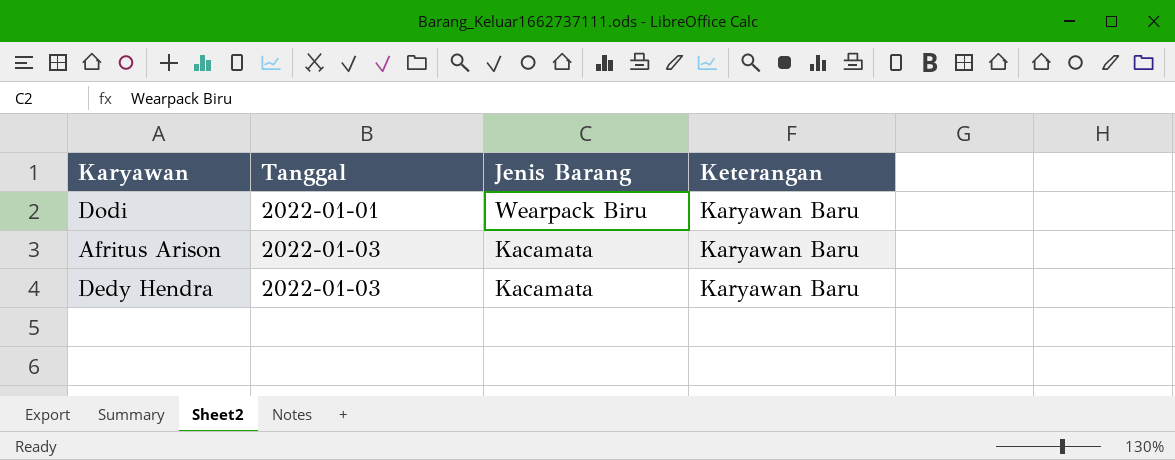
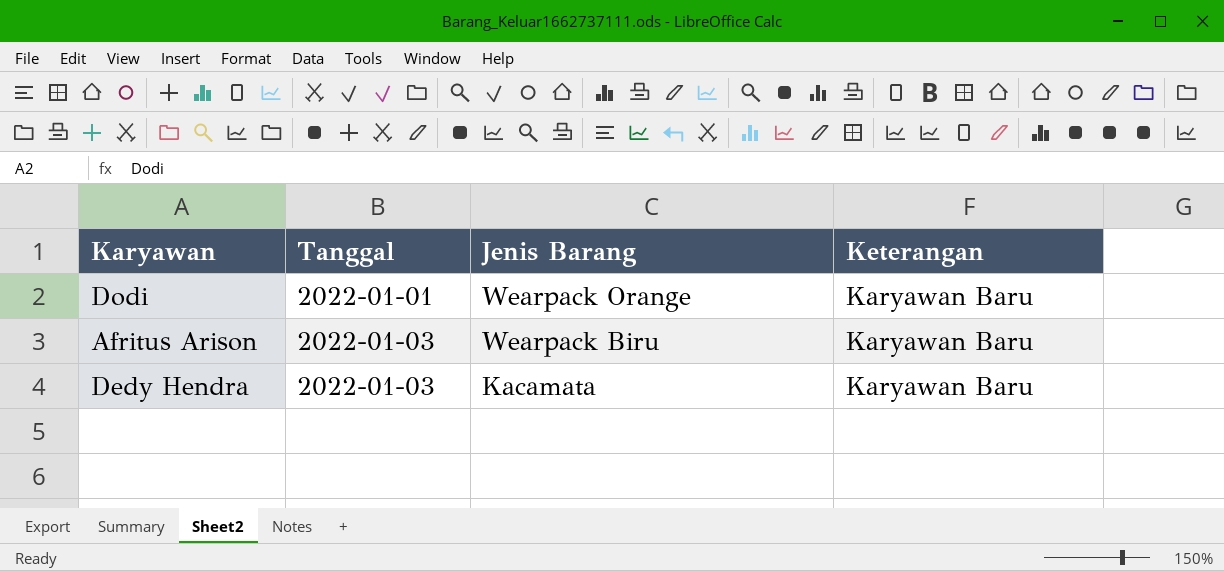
Dodi | Jenis Barang: Wearpack Biru -> Wearpack Orange
Afritus Arison | Jenis Barang: Kacamata -> Wearpack Biru

